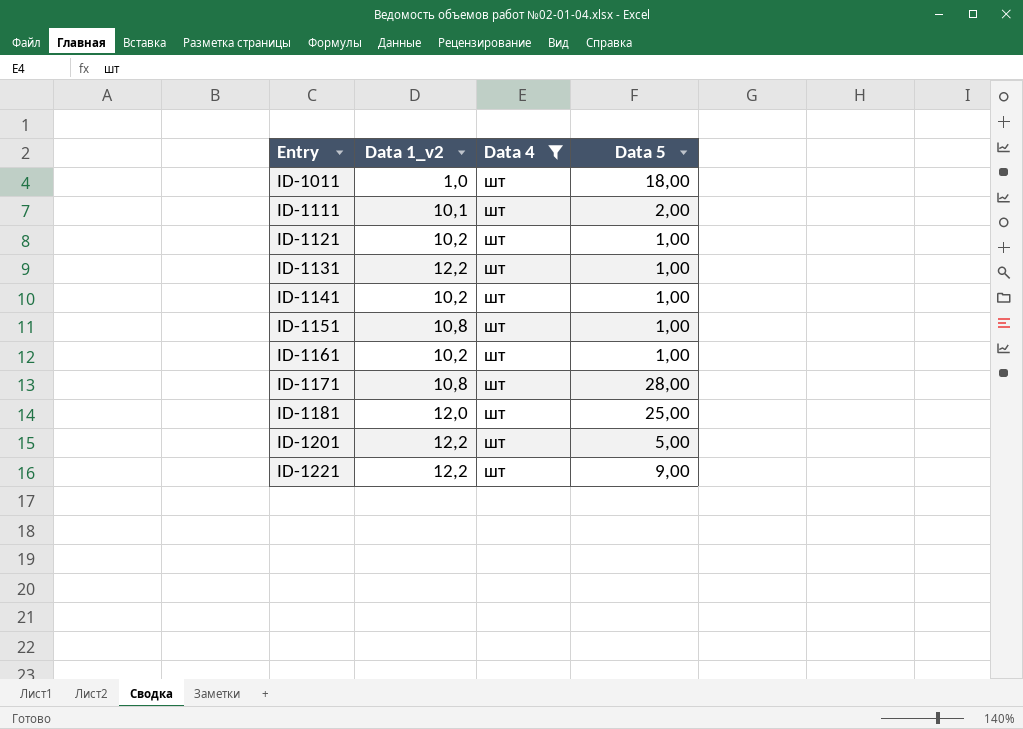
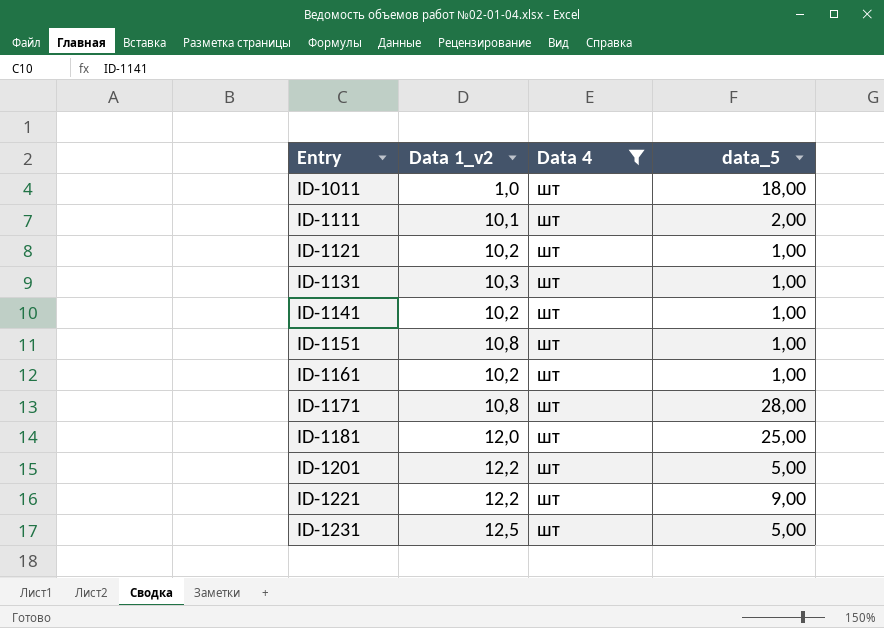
column name: Data 5 -> data_5
ID-1131 | Data 1_v2: 12,2 -> 10,3
row ID-1231: none -> 12,5 | шт | 5,00

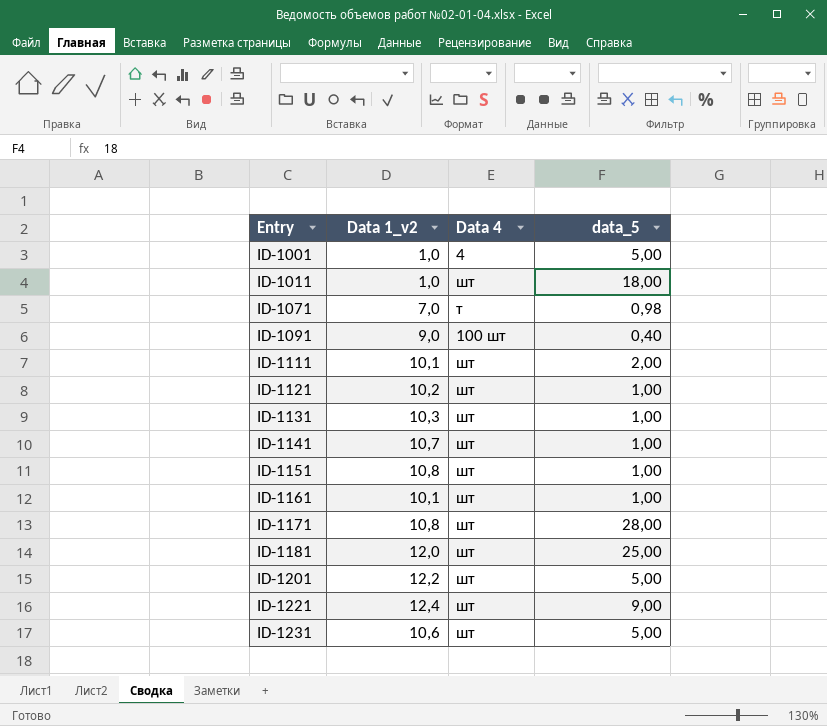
filter: Data 4 = шт -> none
ID-1141 | Data 1_v2: 10,2 -> 10,7
ID-1161 | Data 1_v2: 10,2 -> 10,1
ID-1221 | Data 1_v2: 12,2 -> 12,4
ID-1231 | Data 1_v2: 12,5 -> 10,6

